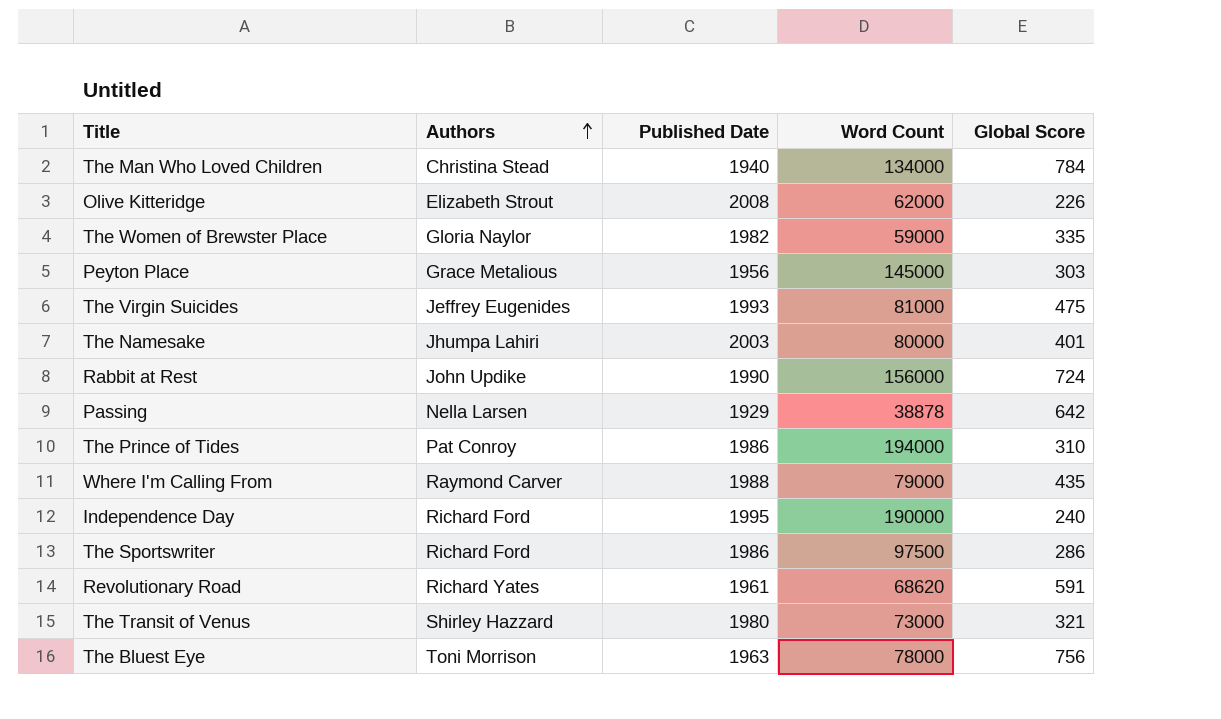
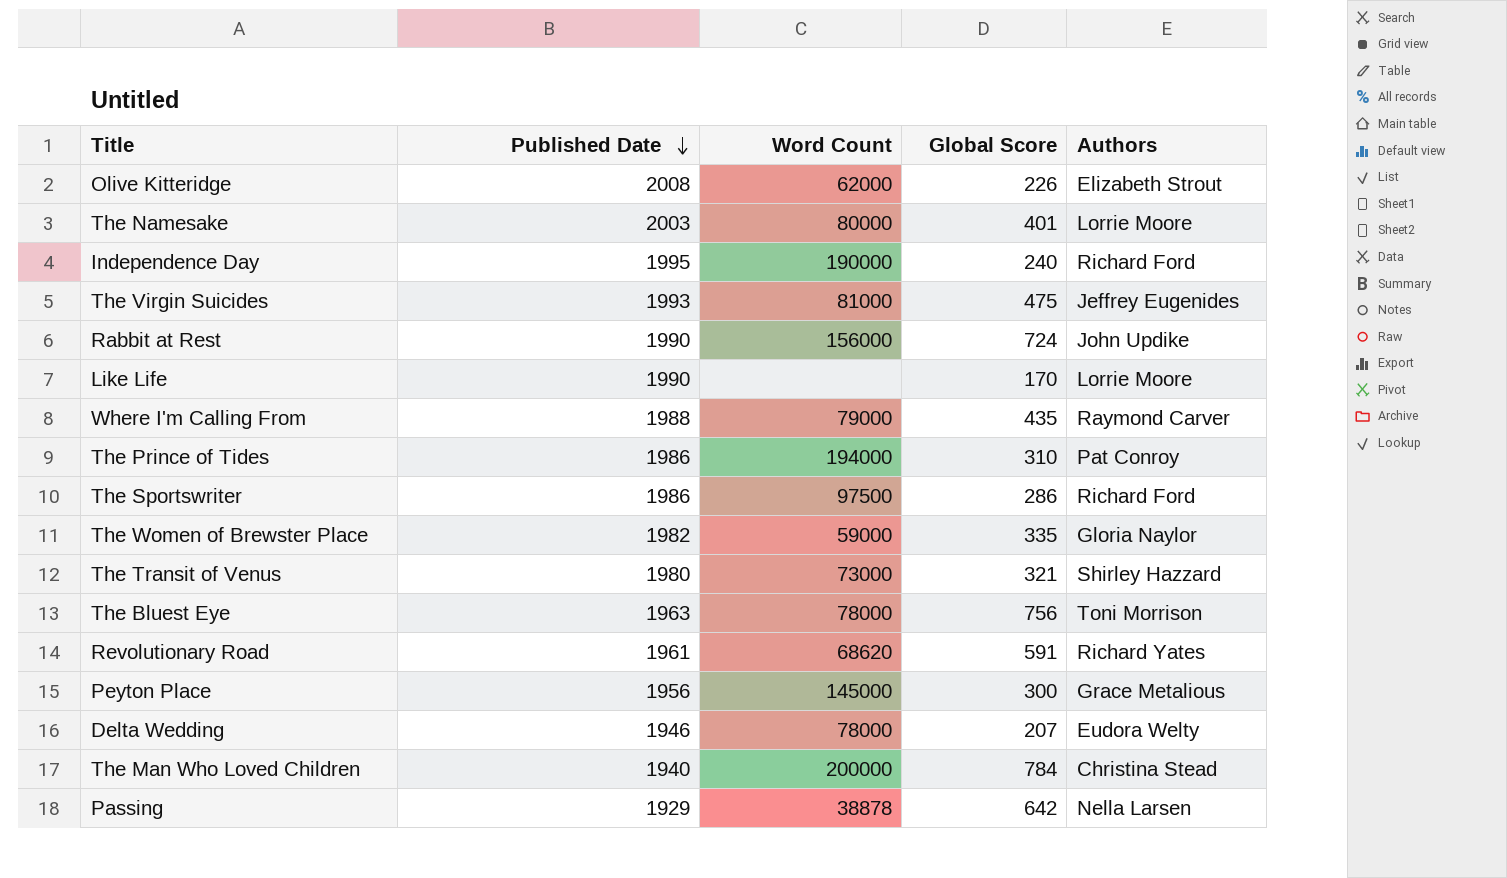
row order: Authors ascending -> Published Date descending
column Authors | position: 2 -> 5
The Namesake | Authors: Jhumpa Lahiri -> Lorrie Moore
row Like Life: none -> 1990 | none | 170 | Lorrie Moore
Peyton Place | Global Score: 303 -> 300
row Delta Wedding: none -> 1946 | 78000 | 207 | Eudora Welty
The Man Who Loved Children | Word Count: 134000 -> 200000

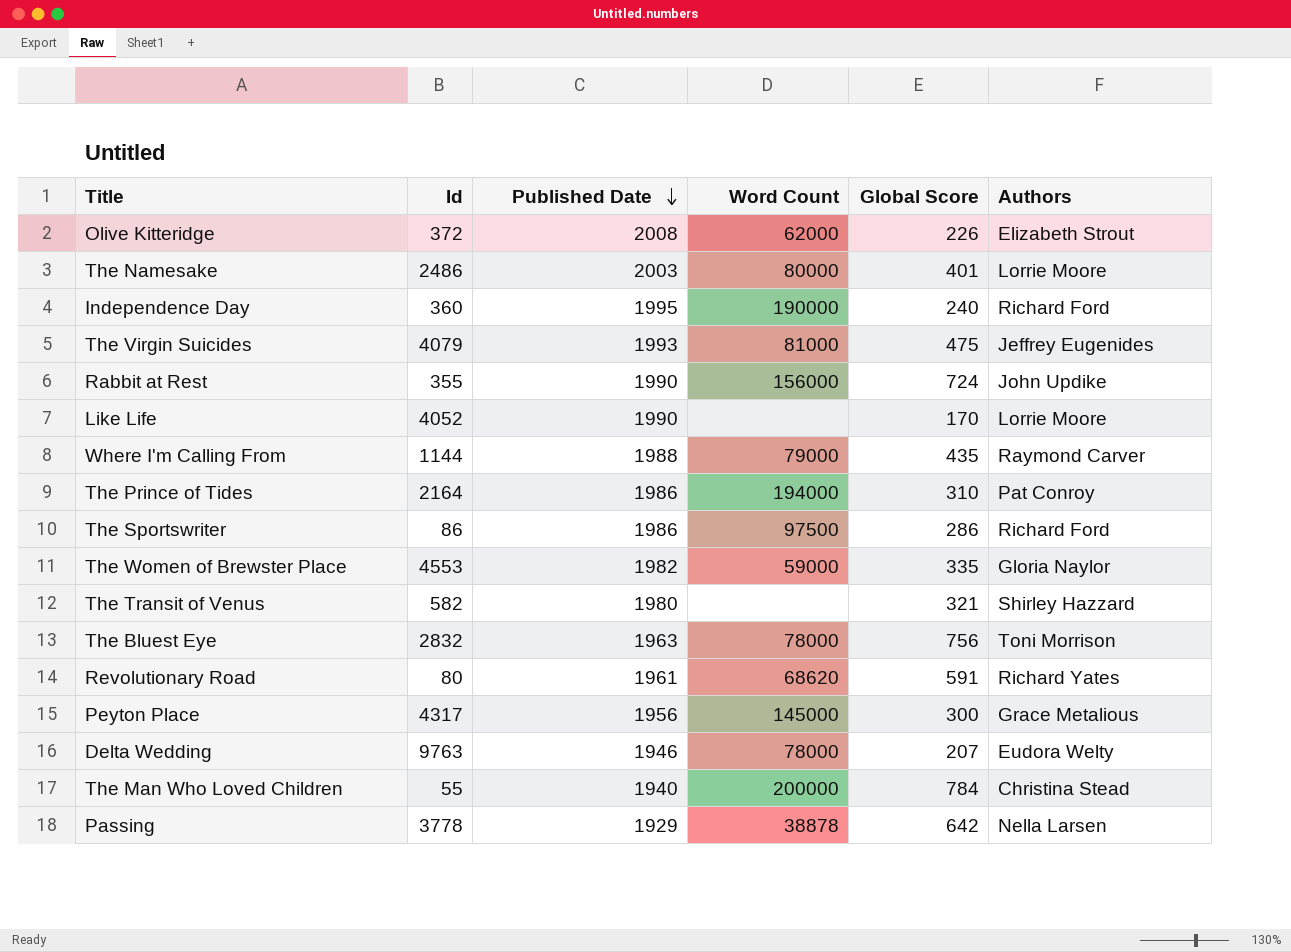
column Id | position: none -> 2
The Transit of Venus | Word Count: 73000 -> none

